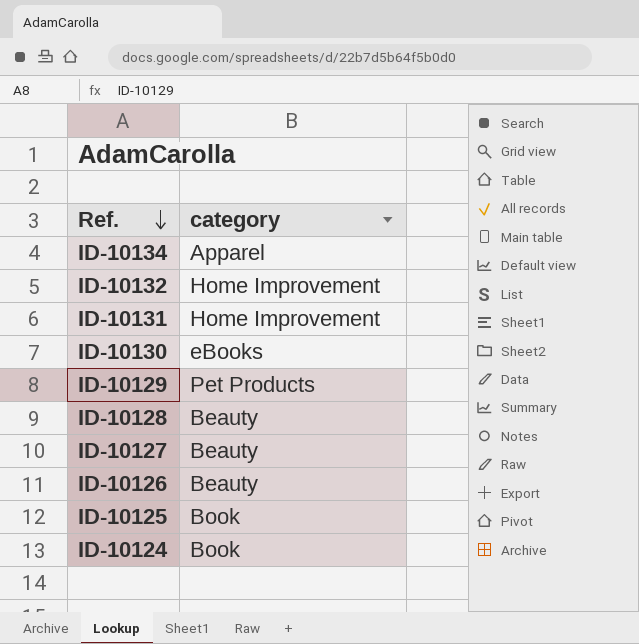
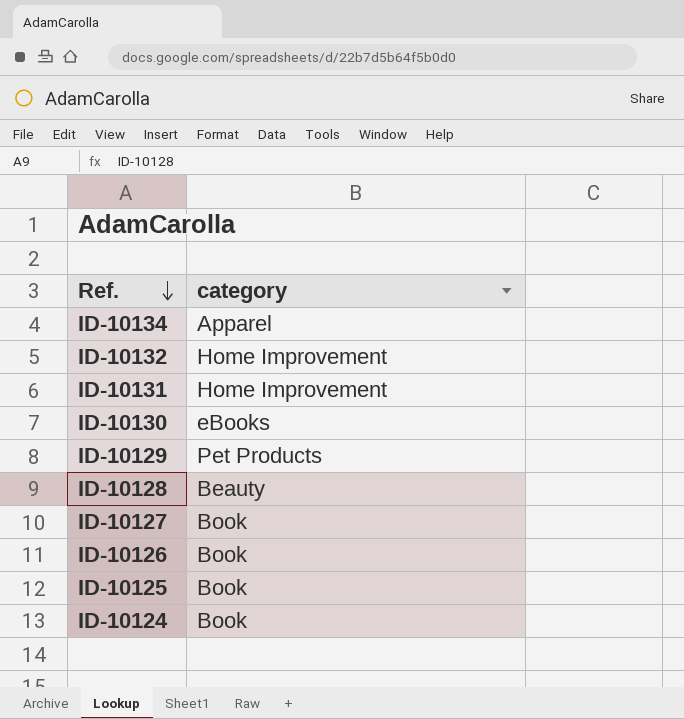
ID-10127 | category: Beauty -> Book
ID-10126 | category: Beauty -> Book

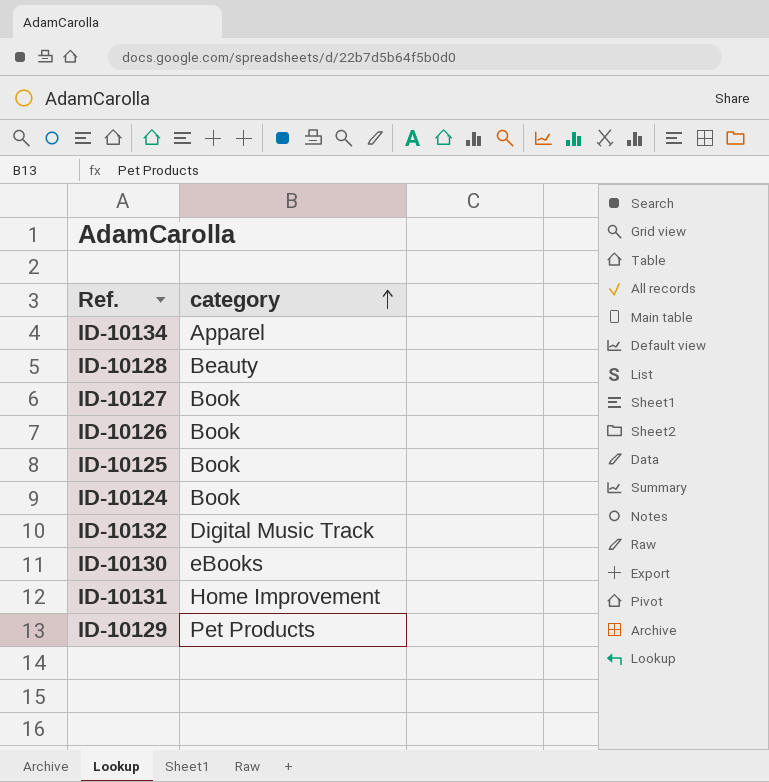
row order: Ref. descending -> category ascending
ID-10132 | category: Home Improvement -> Digital Music Track

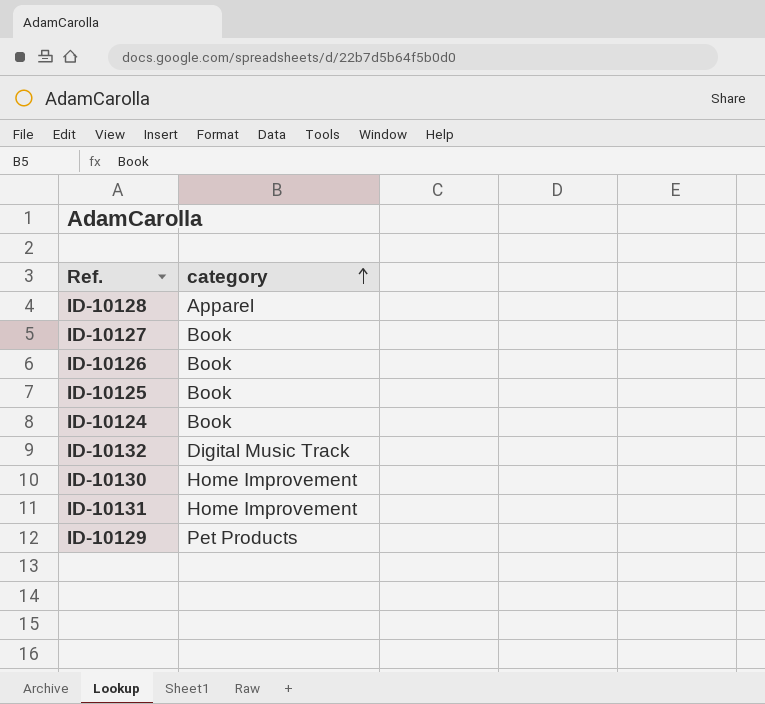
row ID-10134: Apparel -> none
ID-10128 | category: Beauty -> Apparel
ID-10130 | category: eBooks -> Home Improvement

